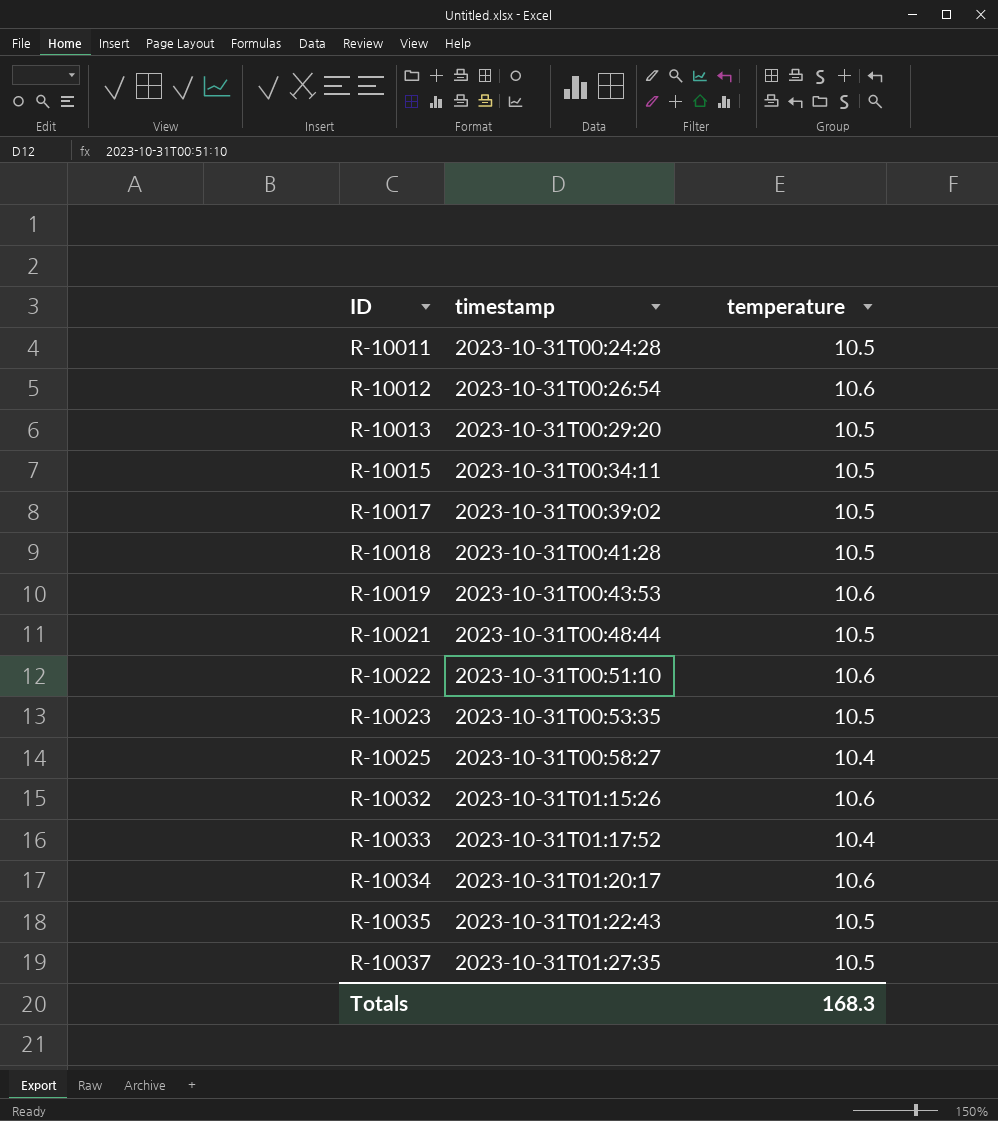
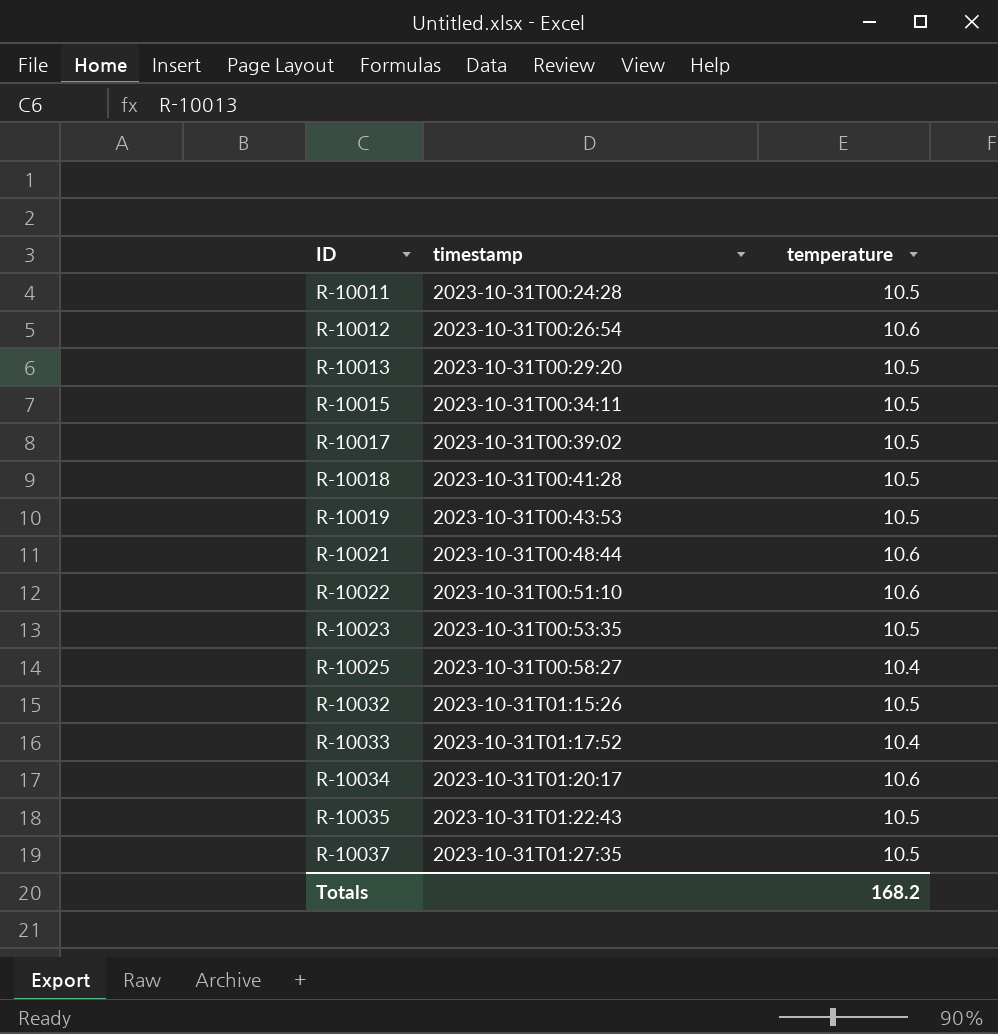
R-10019 | temperature: 10.6 -> 10.5
R-10021 | temperature: 10.5 -> 10.6
R-10032 | temperature: 10.6 -> 10.5
Totals | temperature: 168.3 -> 168.2

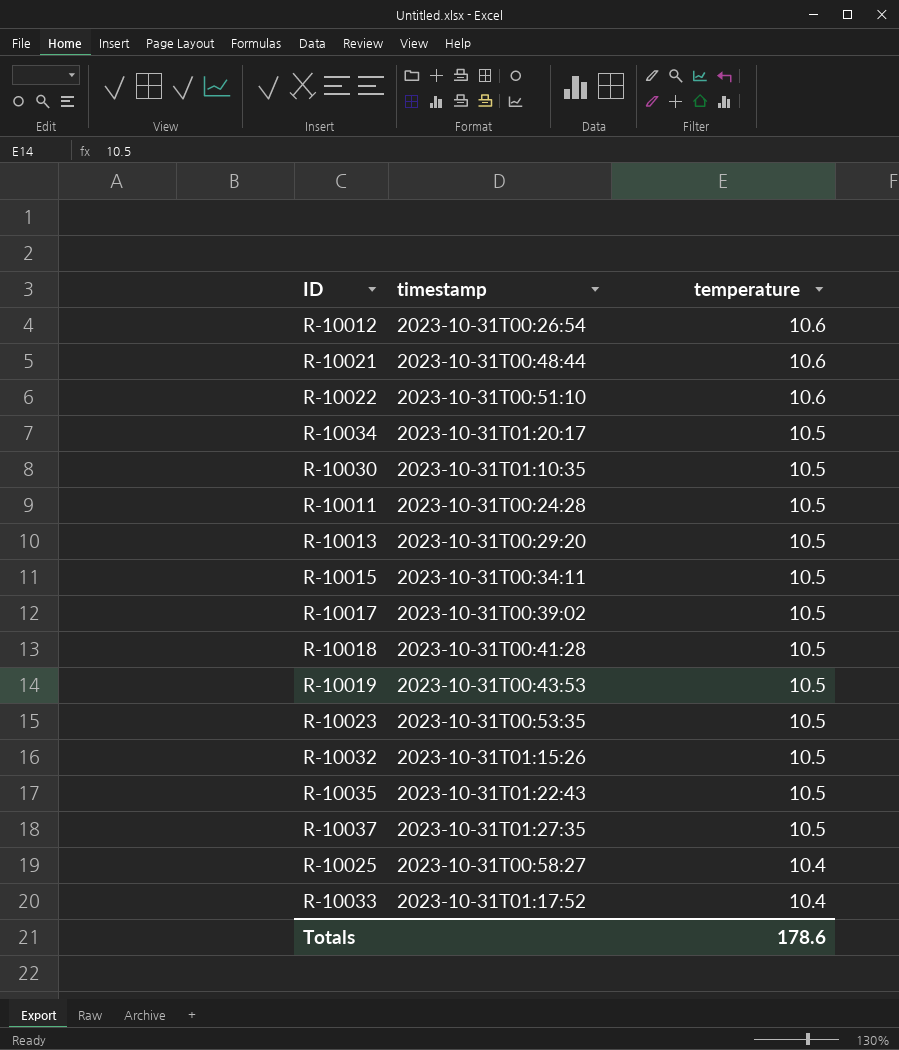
row order: ID ascending -> temperature descending
R-10034 | temperature: 10.6 -> 10.5
row R-10030: none -> 2023-10-31T01:10:35 | 10.5
Totals | temperature: 168.2 -> 178.6

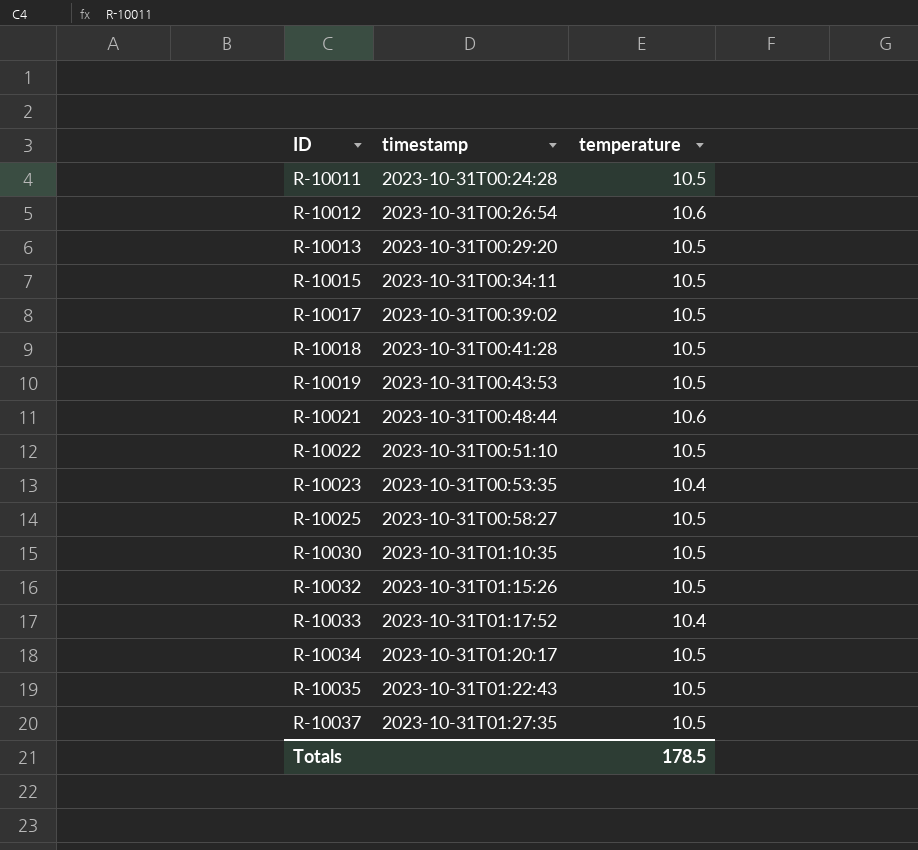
row order: temperature descending -> ID ascending
R-10022 | temperature: 10.6 -> 10.5
R-10023 | temperature: 10.5 -> 10.4
R-10025 | temperature: 10.4 -> 10.5
Totals | temperature: 178.6 -> 178.5

